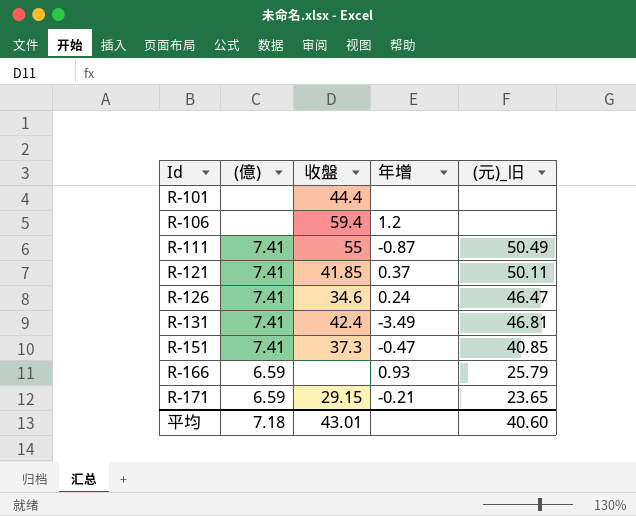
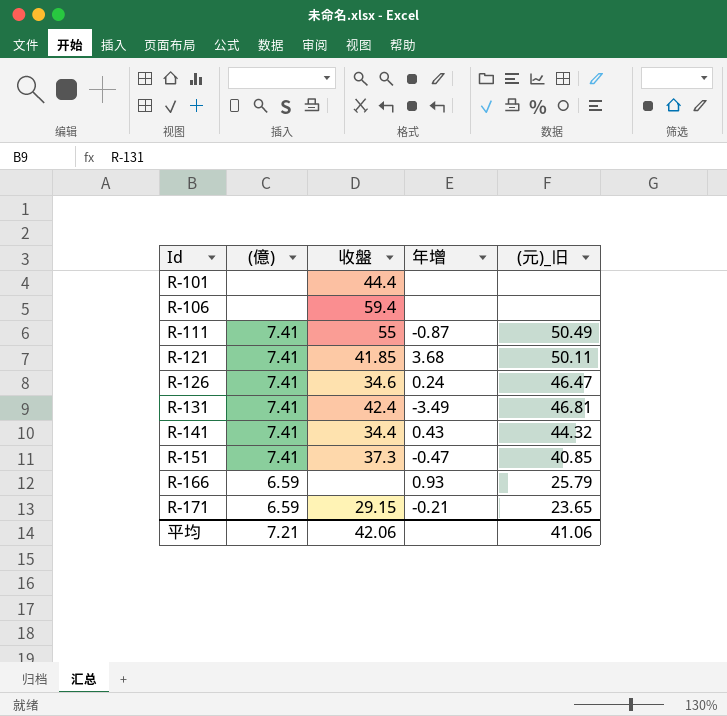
R-106 | 年增: 1.2 -> none
R-121 | 年增: 0.37 -> 3.68
row R-141: none -> 7.41 | 34.4 | 0.43 | 44.32
平均 | (億): 7.18 -> 7.21
平均 | 收盤: 43.01 -> 42.06
平均 | (元)_旧: 40.60 -> 41.06

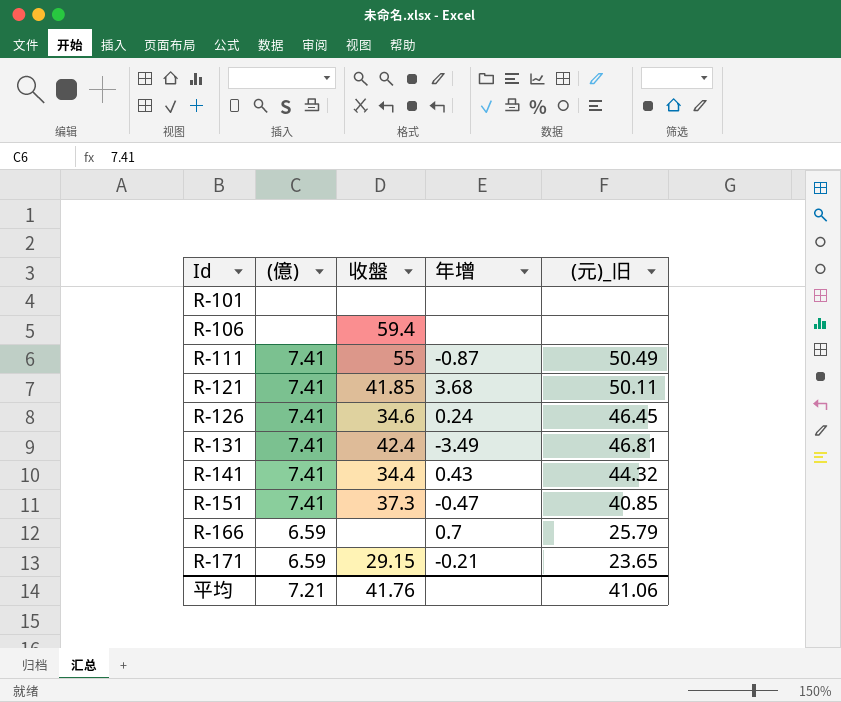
R-101 | 收盤: 44.4 -> none
R-126 | (元)_旧: 46.47 -> 46.45
R-166 | 年增: 0.93 -> 0.7
平均 | 收盤: 42.06 -> 41.76

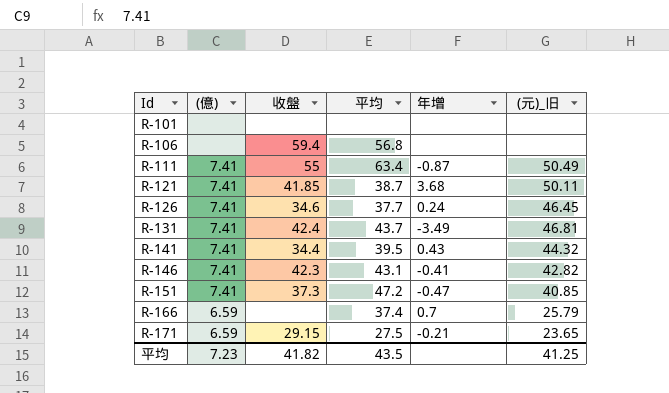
column 平均 | position: none -> 4
row R-146: none -> 7.41 | 42.3 | 43.1 | -0.41 | 42.82
平均 | (億): 7.21 -> 7.23
平均 | 收盤: 41.76 -> 41.82
平均 | (元)_旧: 41.06 -> 41.25

